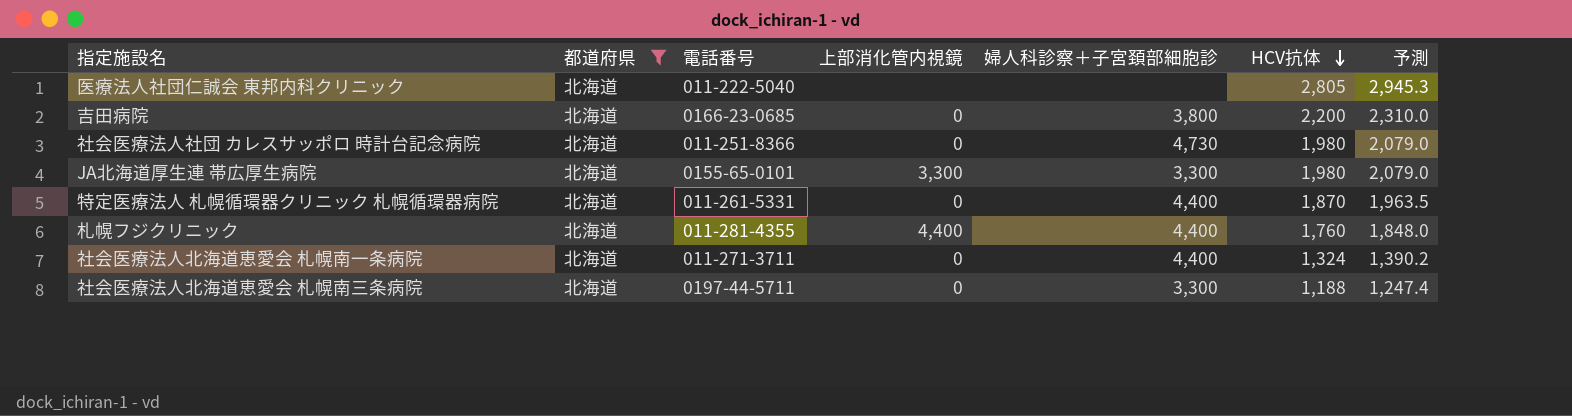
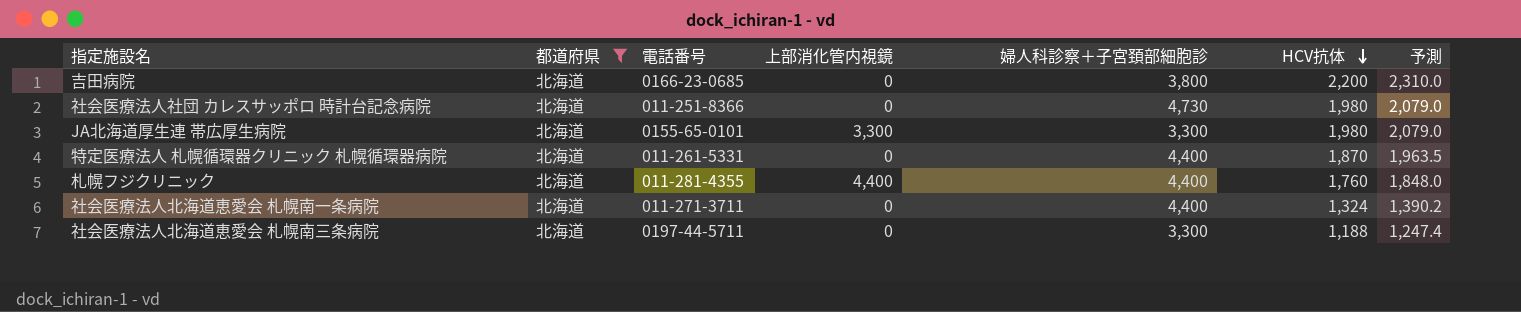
row 医療法人社団仁誠会 東邦内科クリニック: 北海道 | 011-222-5040 | none | none | 2,805 | 2,945.3 -> none

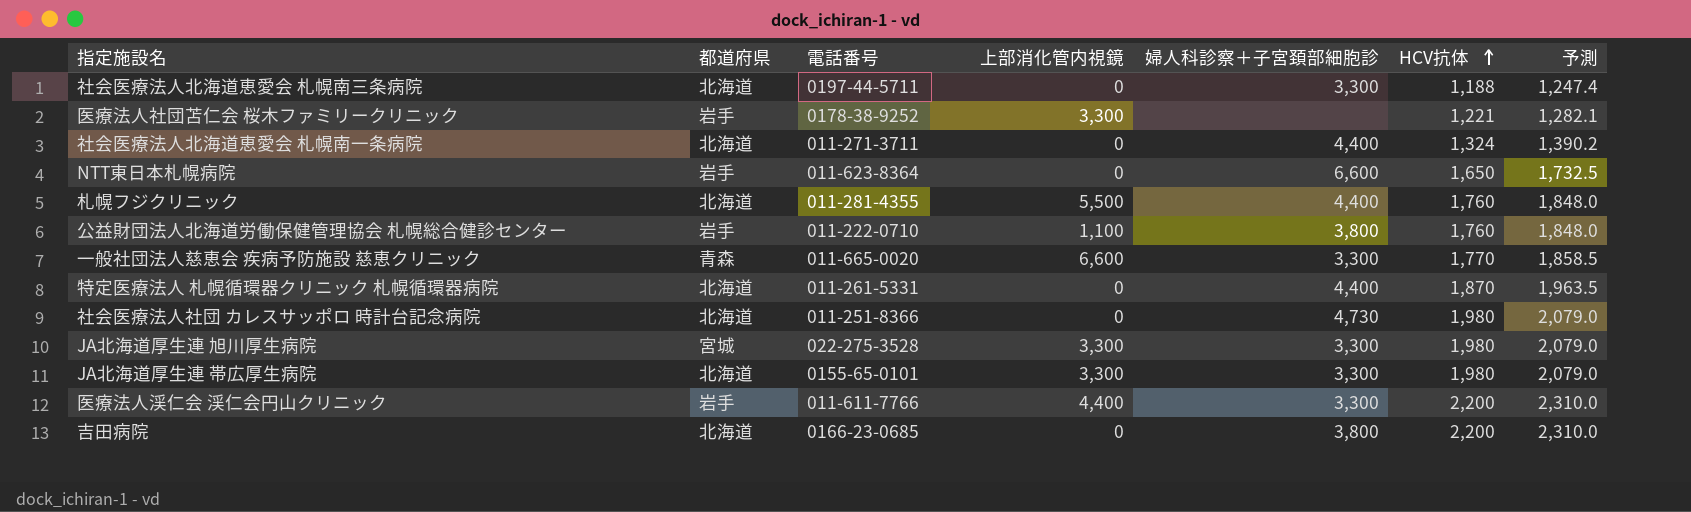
filter: 都道府県 = 北海道 -> none
row order: HCV抗体 descending -> HCV抗体 ascending
札幌フジクリニック | 上部消化管内視鏡: 4,400 -> 5,500

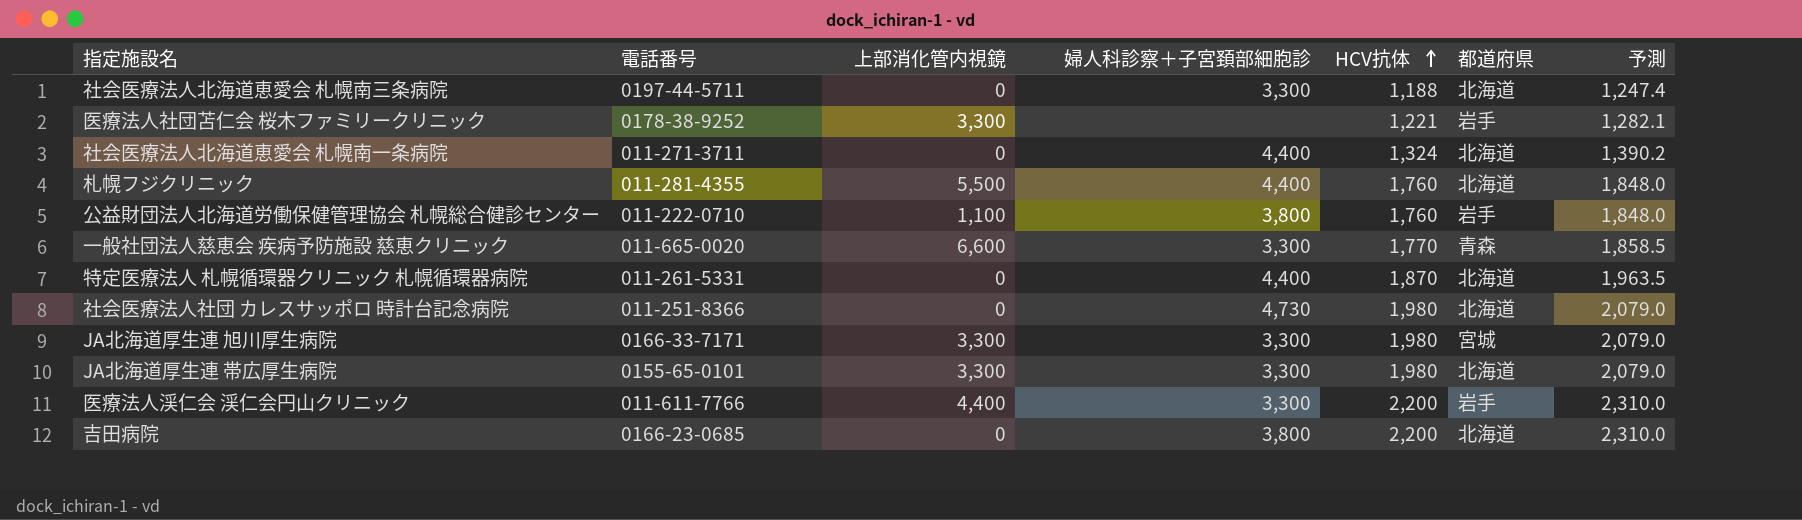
column 都道府県 | position: 2 -> 6
row NTT東日本札幌病院: 岩手 | 011-623-8364 | 0 | 6,600 | 1,650 | 1,732.5 -> none
JA北海道厚生連 旭川厚生病院 | 電話番号: 022-275-3528 -> 0166-33-7171

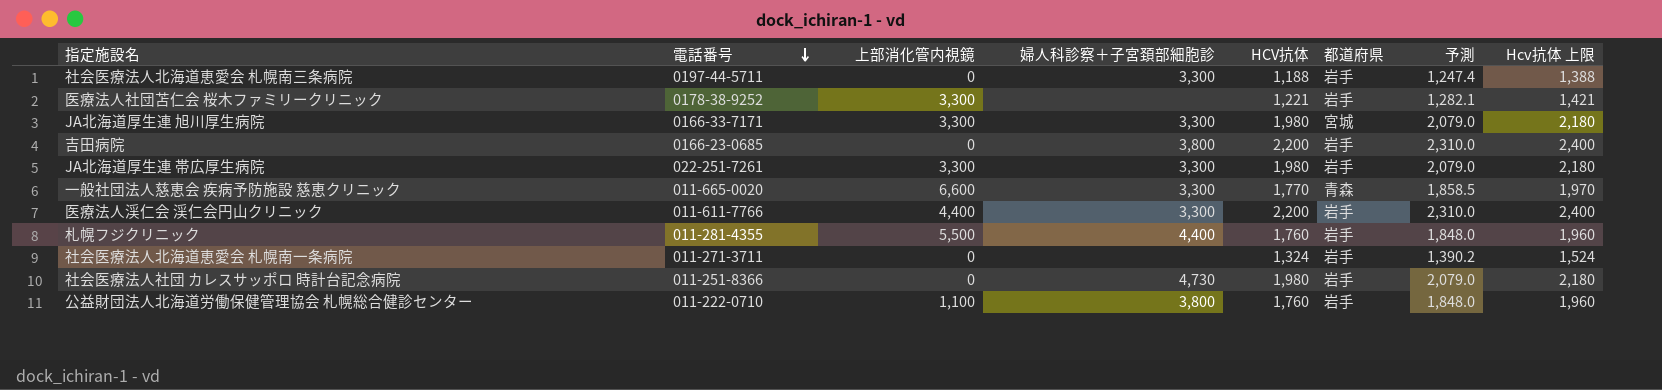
row order: HCV抗体 ascending -> 電話番号 descending
column Hcv抗体 上限 | formula: none -> [HCV抗体] + 200
row 特定医療法人 札幌循環器クリニック 札幌循環器病院: 011-261-5331 | 0 | 4,400 | 1,870 | 北海道 | 1,963.5 -> none
社会医療法人北海道恵愛会 札幌南三条病院 | 都道府県: 北海道 -> 岩手
吉田病院 | 都道府県: 北海道 -> 岩手
JA北海道厚生連 帯広厚生病院 | 電話番号: 0155-65-0101 -> 022-251-7261
JA北海道厚生連 帯広厚生病院 | 都道府県: 北海道 -> 岩手
札幌フジクリニック | 都道府県: 北海道 -> 岩手
社会医療法人北海道恵愛会 札幌南一条病院 | 婦人科診察＋子宮頚部細胞診: 4,400 -> none
社会医療法人北海道恵愛会 札幌南一条病院 | 都道府県: 北海道 -> 岩手
社会医療法人社団 カレスサッポロ 時計台記念病院 | 都道府県: 北海道 -> 岩手

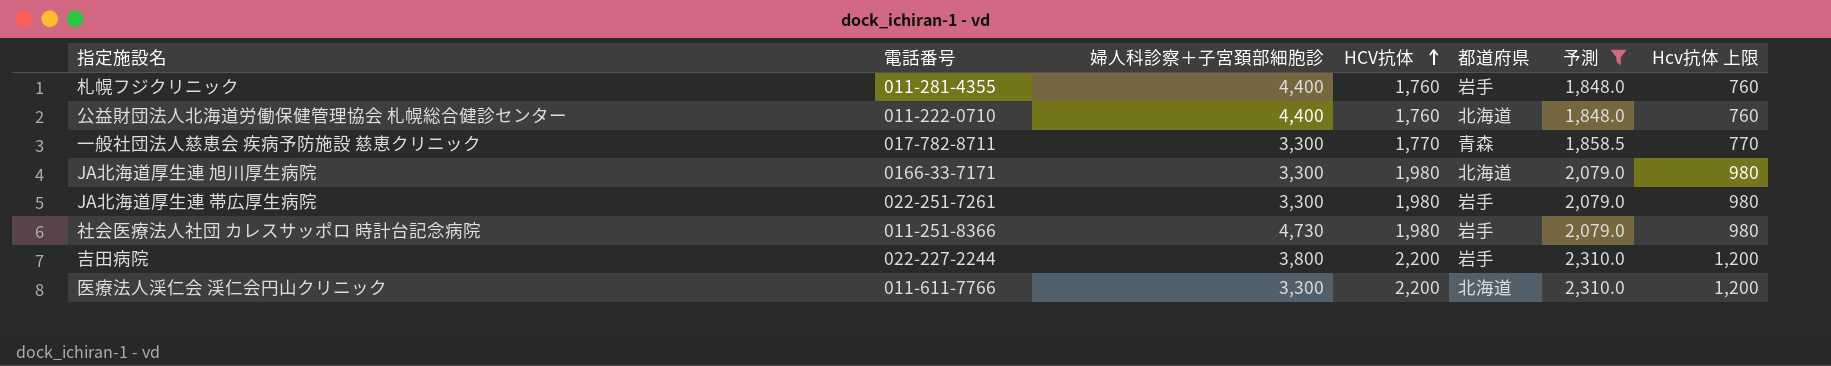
filter: none -> 予測 >= 1,848.0
row order: 電話番号 descending -> HCV抗体 ascending
column 上部消化管内視鏡 | position: 3 -> none
column Hcv抗体 上限 | formula: [HCV抗体] + 200 -> [HCV抗体] - 1000
公益財団法人北海道労働保健管理協会 札幌総合健診センター | 婦人科診察＋子宮頚部細胞診: 3,800 -> 4,400
公益財団法人北海道労働保健管理協会 札幌総合健診センター | 都道府県: 岩手 -> 北海道
一般社団法人慈恵会 疾病予防施設 慈恵クリニック | 電話番号: 011-665-0020 -> 017-782-8711
JA北海道厚生連 旭川厚生病院 | 都道府県: 宮城 -> 北海道
吉田病院 | 電話番号: 0166-23-0685 -> 022-227-2244
医療法人渓仁会 渓仁会円山クリニック | 都道府県: 岩手 -> 北海道

